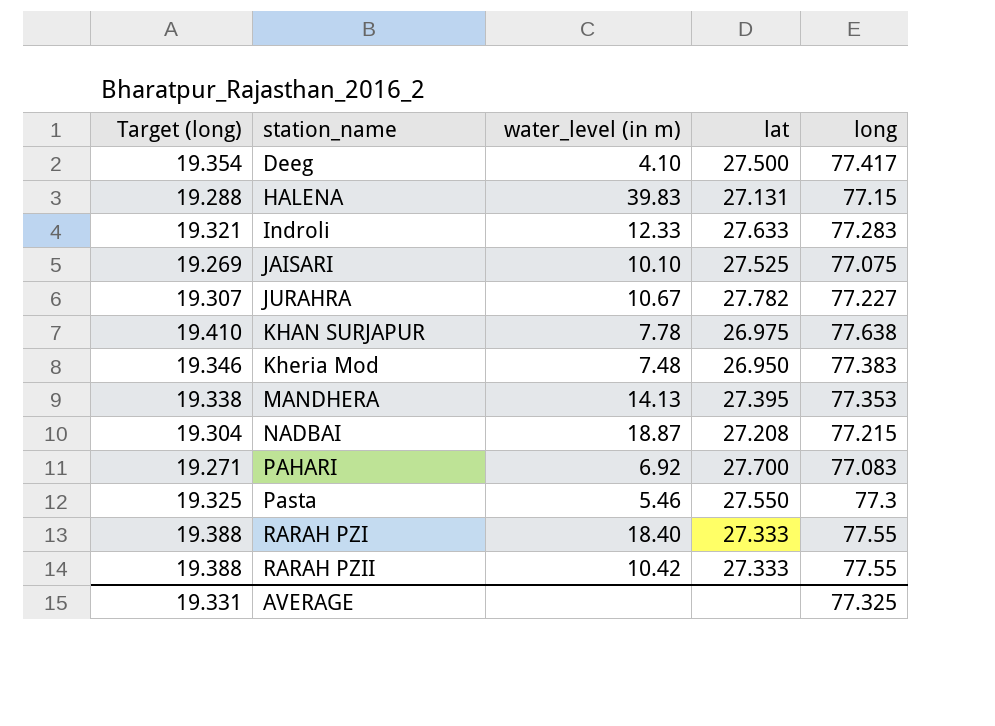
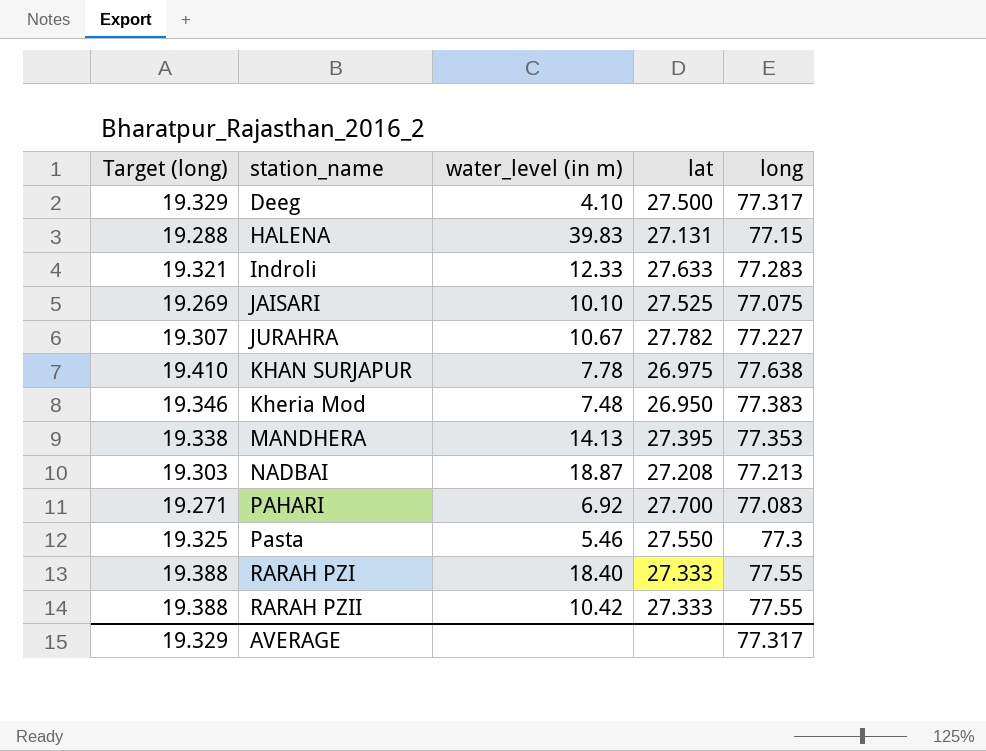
Deeg | Target (long): 19.354 -> 19.329
Deeg | long: 77.417 -> 77.317
NADBAI | Target (long): 19.304 -> 19.303
NADBAI | long: 77.215 -> 77.213
AVERAGE | Target (long): 19.331 -> 19.329
AVERAGE | long: 77.325 -> 77.317

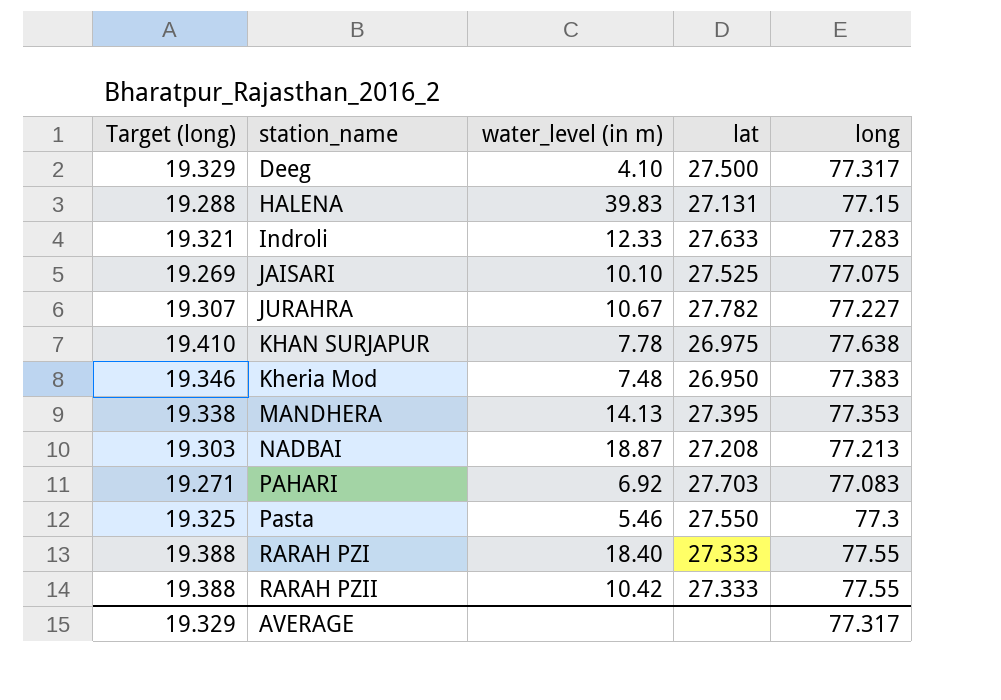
PAHARI | lat: 27.700 -> 27.703

